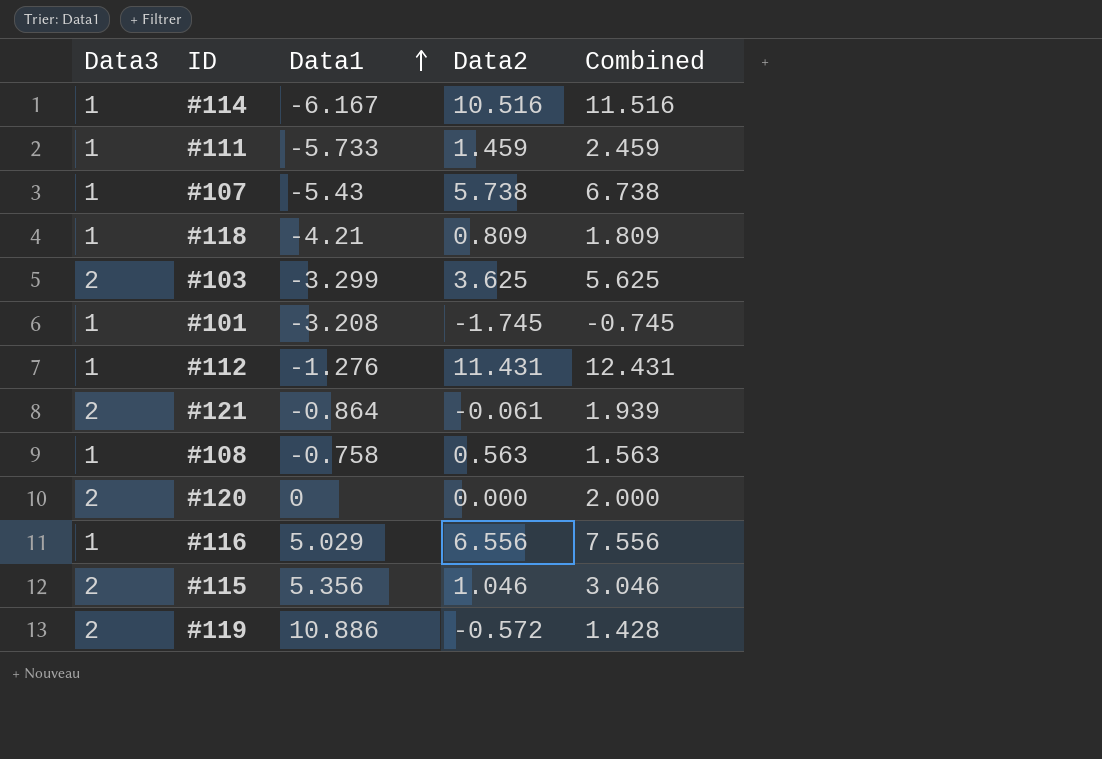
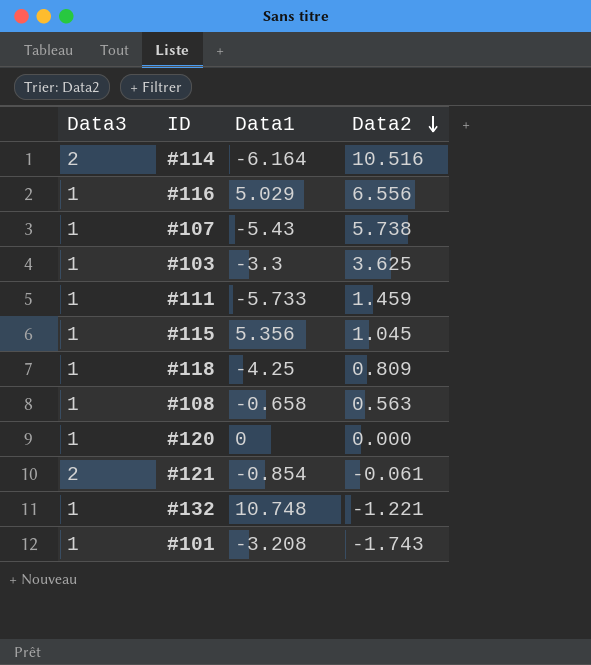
row order: Data1 ascending -> Data2 descending
column Combined | formula: [Data3] + [Data2] -> none
row #112: 1 | -1.276 | 11.431 | 12.431 -> none
row #119: 2 | 10.886 | -0.572 | 1.428 -> none
#114 | Data3: 1 -> 2
#114 | Data1: -6.167 -> -6.164
#103 | Data3: 2 -> 1
#103 | Data1: -3.299 -> -3.3
#115 | Data3: 2 -> 1
#115 | Data2: 1.046 -> 1.045
#118 | Data1: -4.21 -> -4.25
#108 | Data1: -0.758 -> -0.658
#120 | Data3: 2 -> 1
#121 | Data1: -0.864 -> -0.854
row #132: none -> 1 | 10.748 | -1.221
#101 | Data2: -1.745 -> -1.743

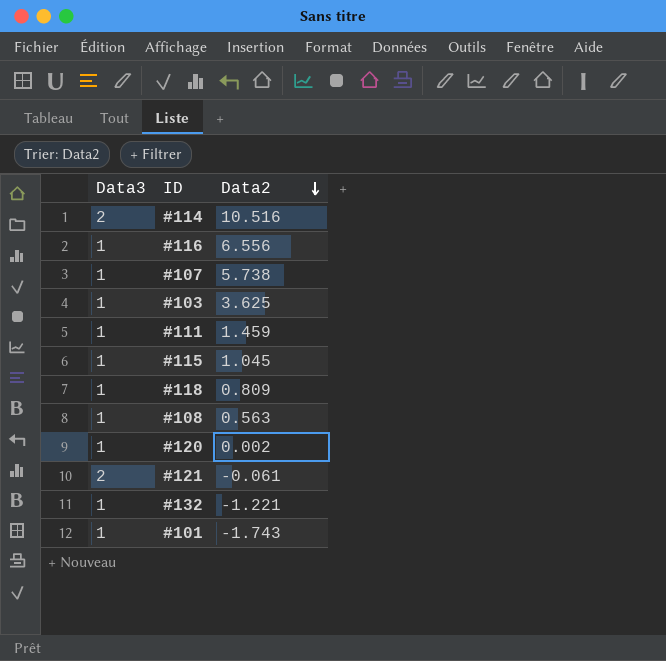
column Data1 | position: 3 -> none
#120 | Data2: 0.000 -> 0.002

